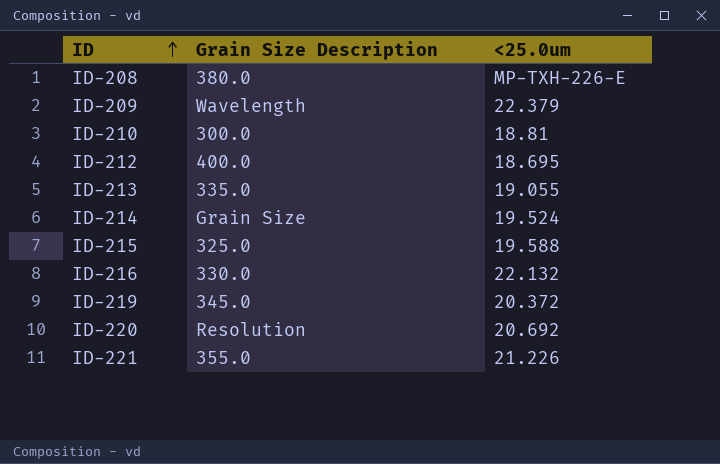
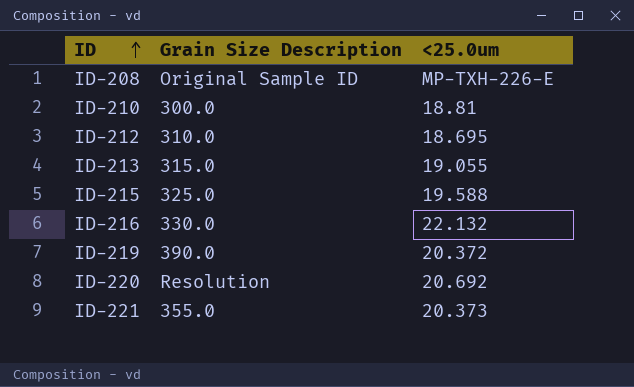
row ID-209: Wavelength | 22.379 -> none
row ID-214: Grain Size | 19.524 -> none
ID-208 | Grain Size Description: 380.0 -> Original Sample ID
ID-212 | Grain Size Description: 400.0 -> 310.0
ID-213 | Grain Size Description: 335.0 -> 315.0
ID-219 | Grain Size Description: 345.0 -> 390.0
ID-221 | <25.0um: 21.226 -> 20.373

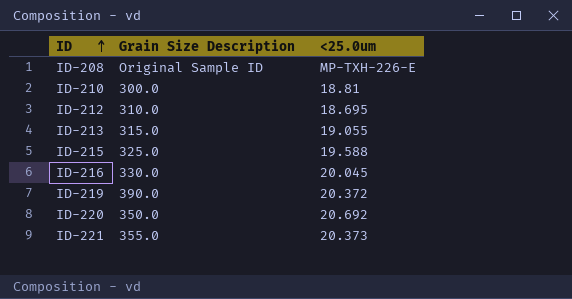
ID-216 | <25.0um: 22.132 -> 20.045
ID-220 | Grain Size Description: Resolution -> 350.0

